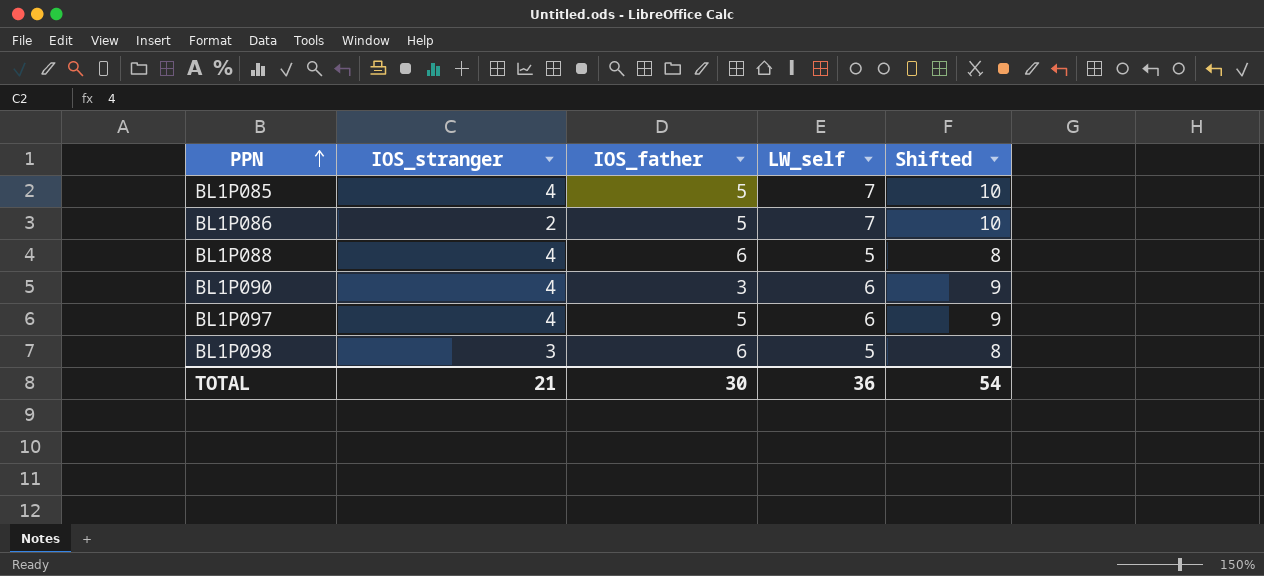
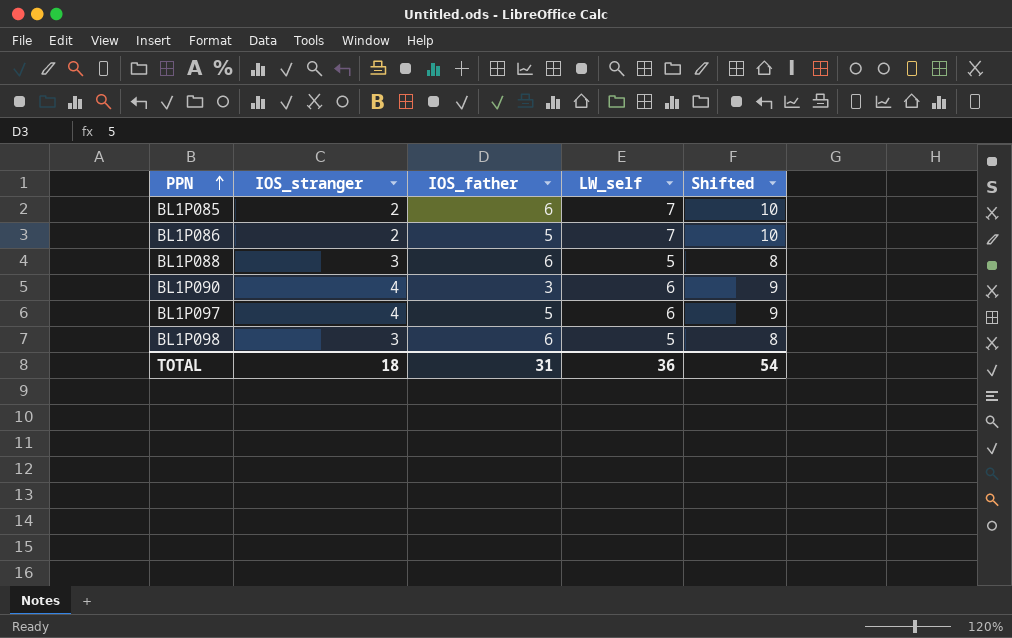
BL1P085 | IOS_stranger: 4 -> 2
BL1P085 | IOS_father: 5 -> 6
BL1P088 | IOS_stranger: 4 -> 3
TOTAL | IOS_stranger: 21 -> 18
TOTAL | IOS_father: 30 -> 31

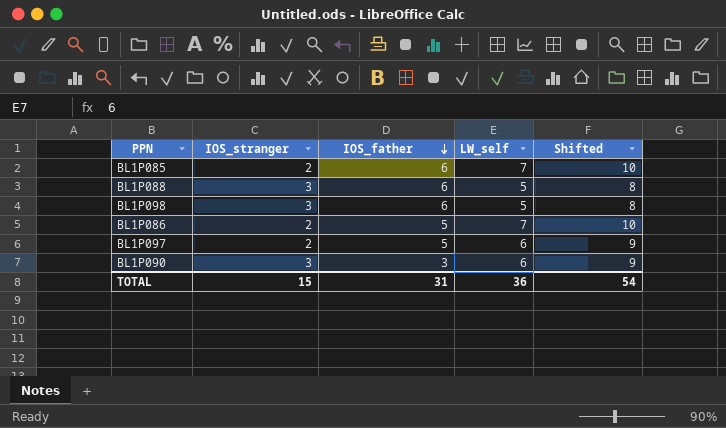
row order: PPN ascending -> IOS_father descending
BL1P097 | IOS_stranger: 4 -> 2
BL1P090 | IOS_stranger: 4 -> 3
TOTAL | IOS_stranger: 18 -> 15

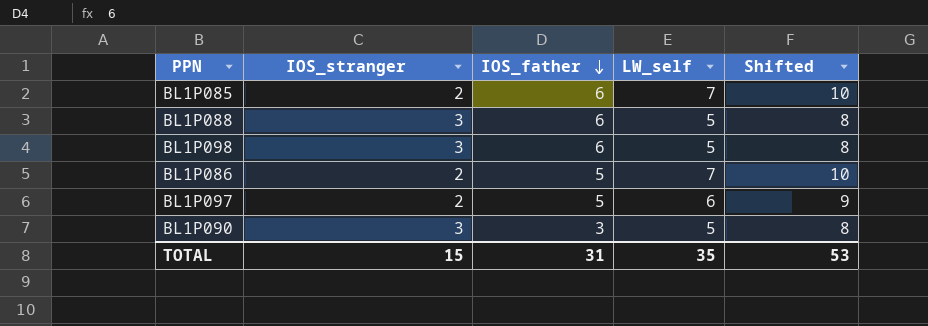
BL1P090 | LW_self: 6 -> 5
BL1P090 | Shifted: 9 -> 8
TOTAL | LW_self: 36 -> 35
TOTAL | Shifted: 54 -> 53

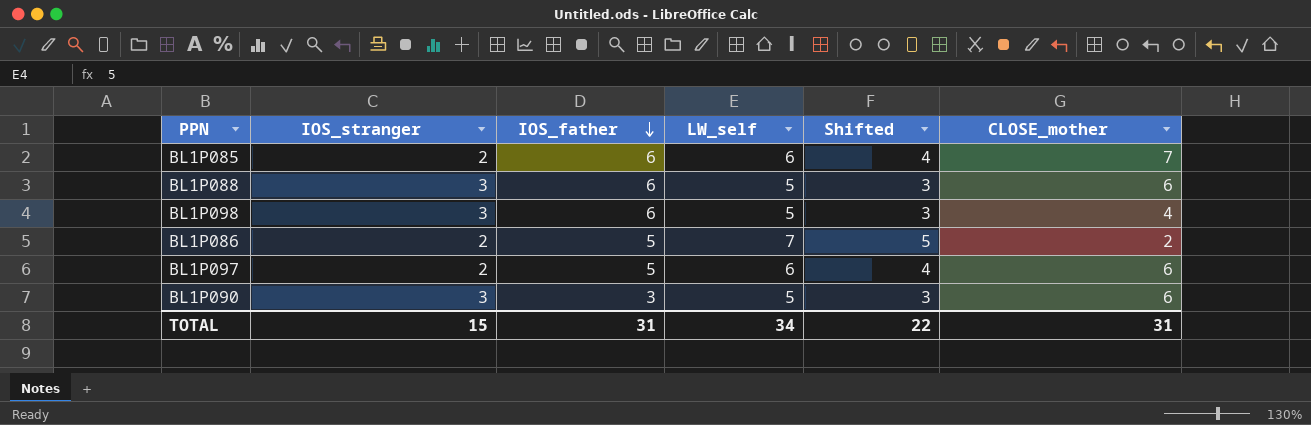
column Shifted | formula: [LW_self] + 3 -> [LW_self] - 2
column CLOSE_mother | position: none -> 6
BL1P085 | LW_self: 7 -> 6
TOTAL | LW_self: 35 -> 34
TOTAL | Shifted: 53 -> 22

